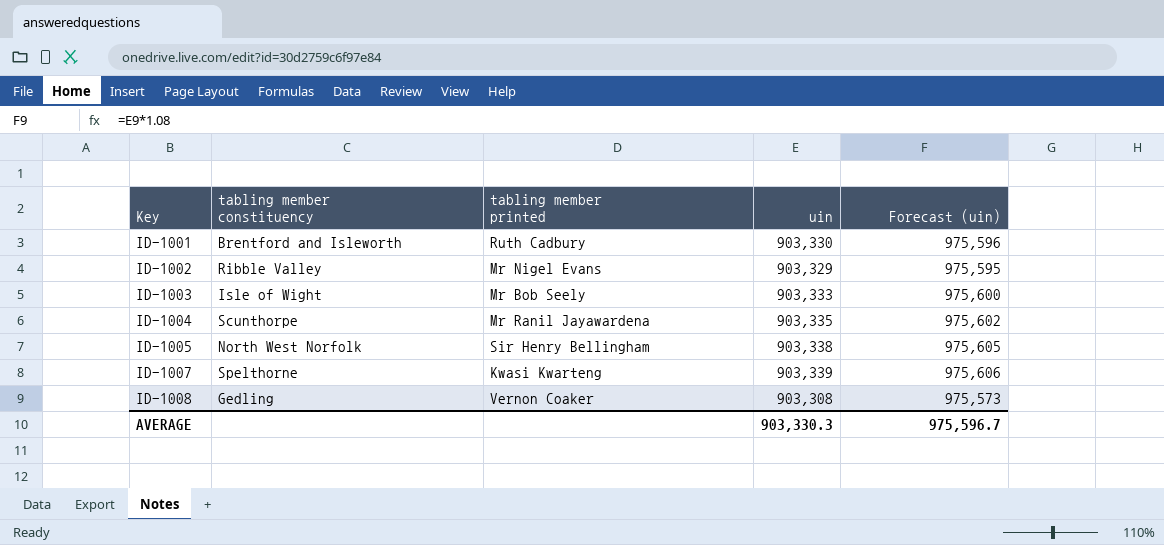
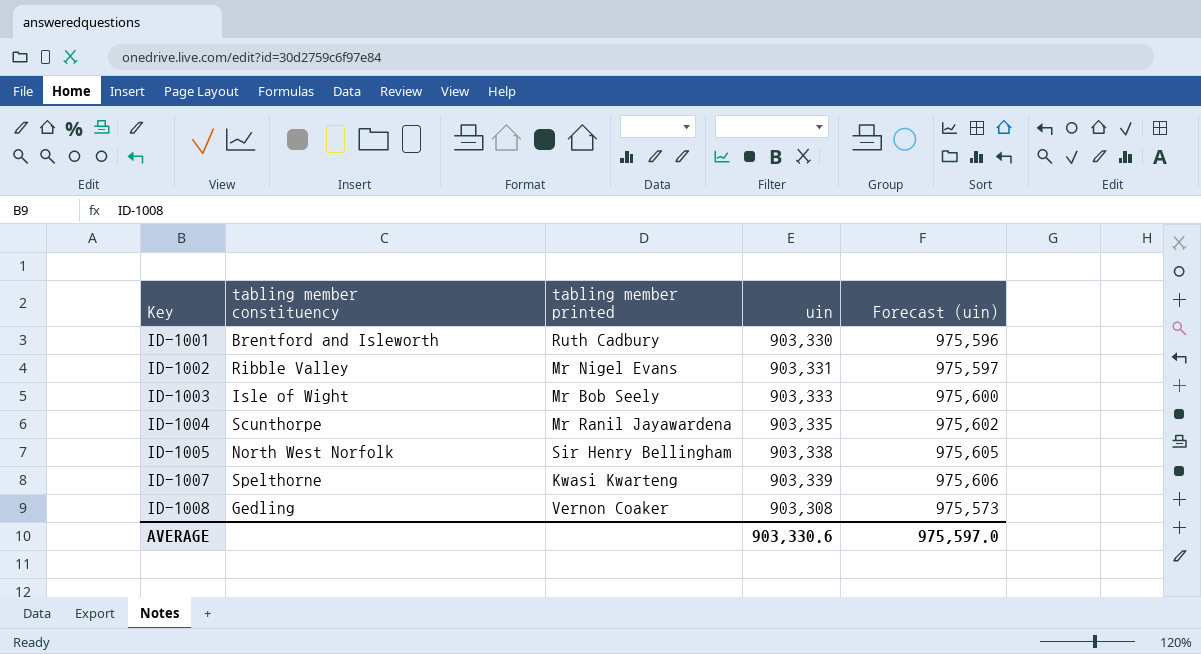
ID-1002 | uin: 903,329 -> 903,331
ID-1002 | Forecast (uin): 975,595 -> 975,597
AVERAGE | uin: 903,330.3 -> 903,330.6
AVERAGE | Forecast (uin): 975,596.7 -> 975,597.0

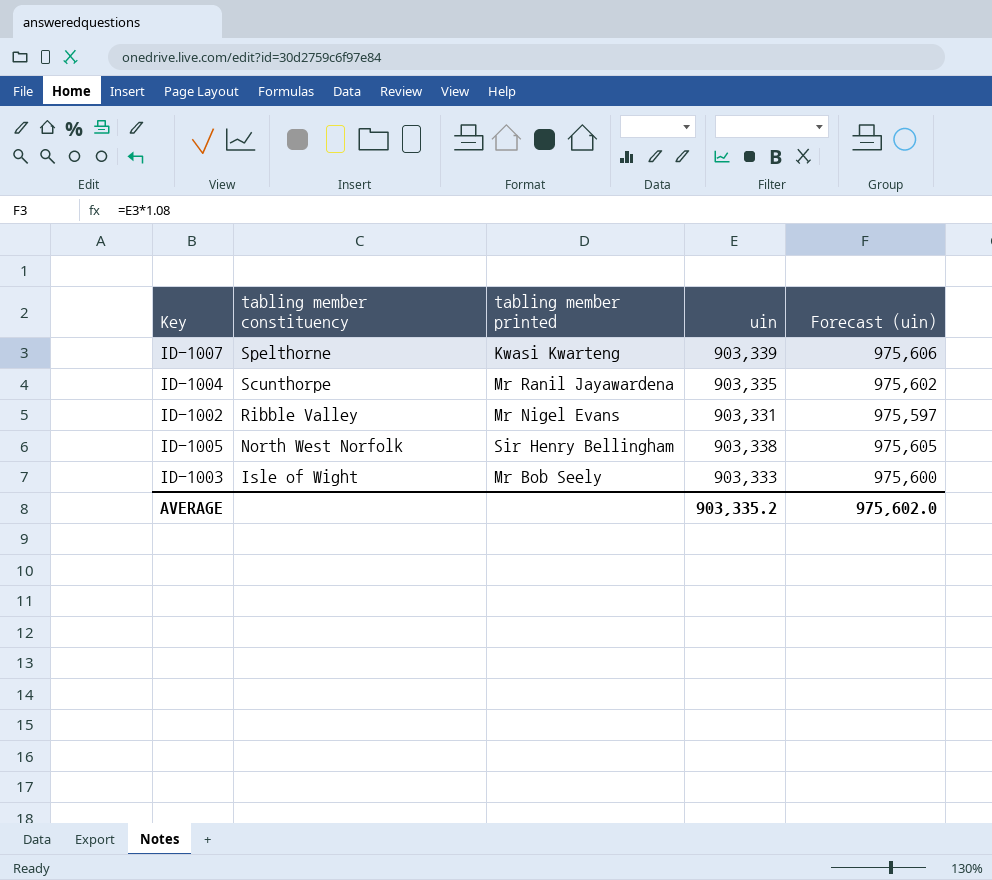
row order: Key ascending -> tabling member constituency descending
row ID-1001: Brentford and Isleworth | Ruth Cadbury | 903,330 | 975,596 -> none
row ID-1008: Gedling | Vernon Coaker | 903,308 | 975,573 -> none
AVERAGE | uin: 903,330.6 -> 903,335.2
AVERAGE | Forecast (uin): 975,597.0 -> 975,602.0

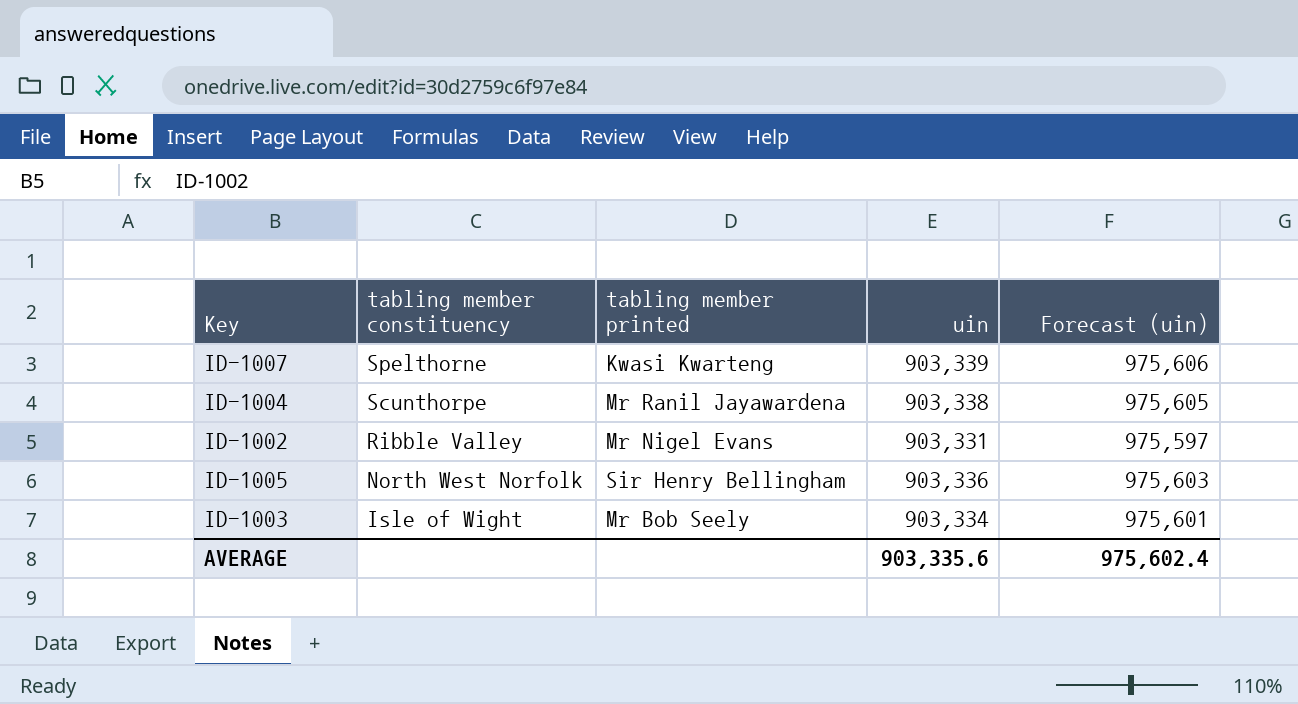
ID-1004 | uin: 903,335 -> 903,338
ID-1004 | Forecast (uin): 975,602 -> 975,605
ID-1005 | uin: 903,338 -> 903,336
ID-1005 | Forecast (uin): 975,605 -> 975,603
ID-1003 | uin: 903,333 -> 903,334
ID-1003 | Forecast (uin): 975,600 -> 975,601
AVERAGE | uin: 903,335.2 -> 903,335.6
AVERAGE | Forecast (uin): 975,602.0 -> 975,602.4

